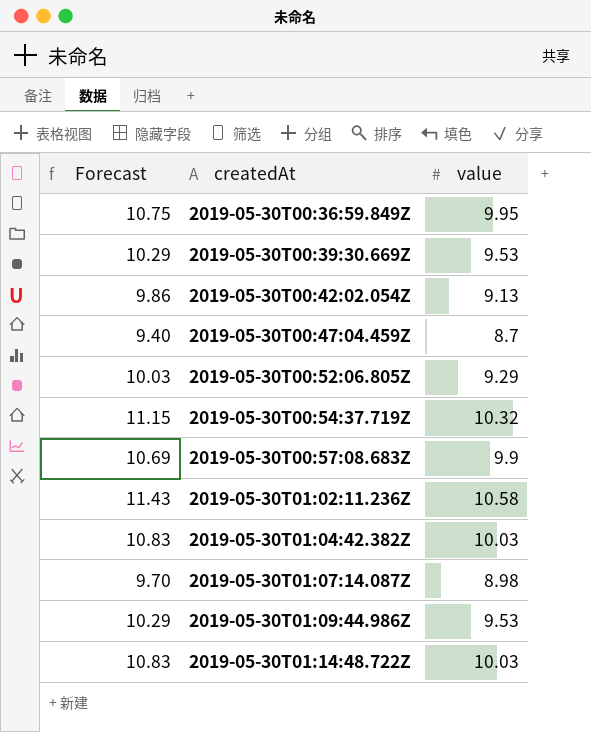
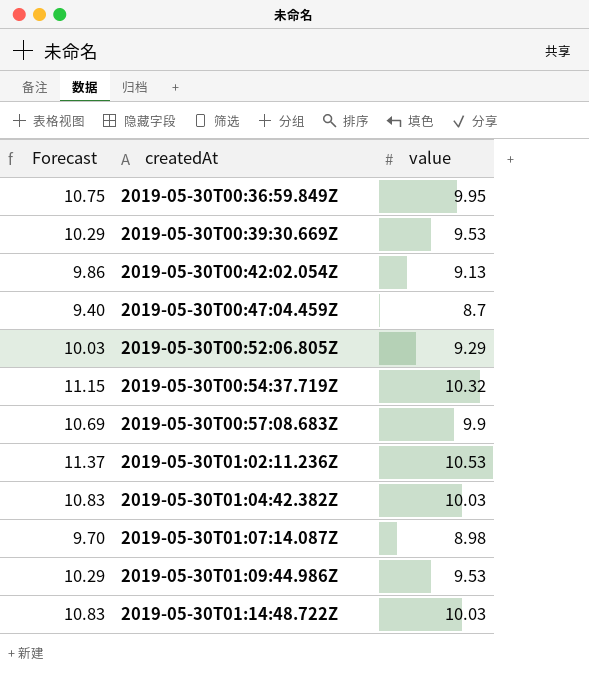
2019-05-30T01:02:11.236Z | Forecast: 11.43 -> 11.37
2019-05-30T01:02:11.236Z | value: 10.58 -> 10.53

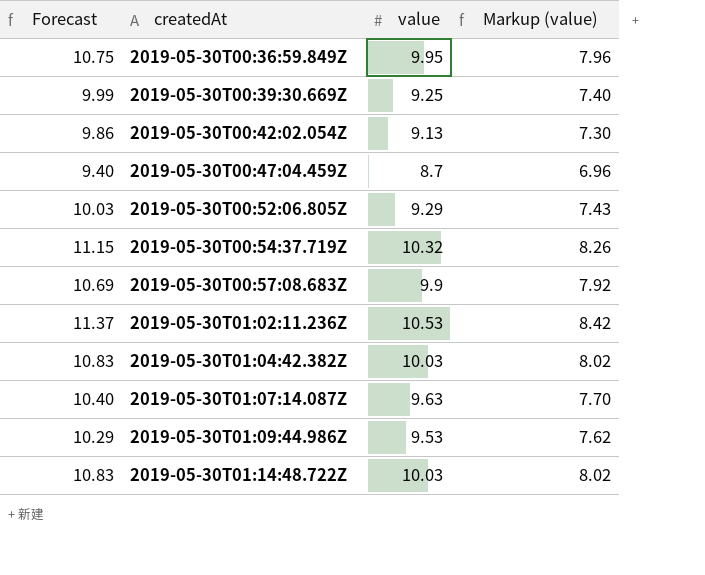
column Markup (value) | formula: none -> [value] * 0.8
2019-05-30T00:39:30.669Z | Forecast: 10.29 -> 9.99
2019-05-30T00:39:30.669Z | value: 9.53 -> 9.25
2019-05-30T01:07:14.087Z | Forecast: 9.70 -> 10.40
2019-05-30T01:07:14.087Z | value: 8.98 -> 9.63

